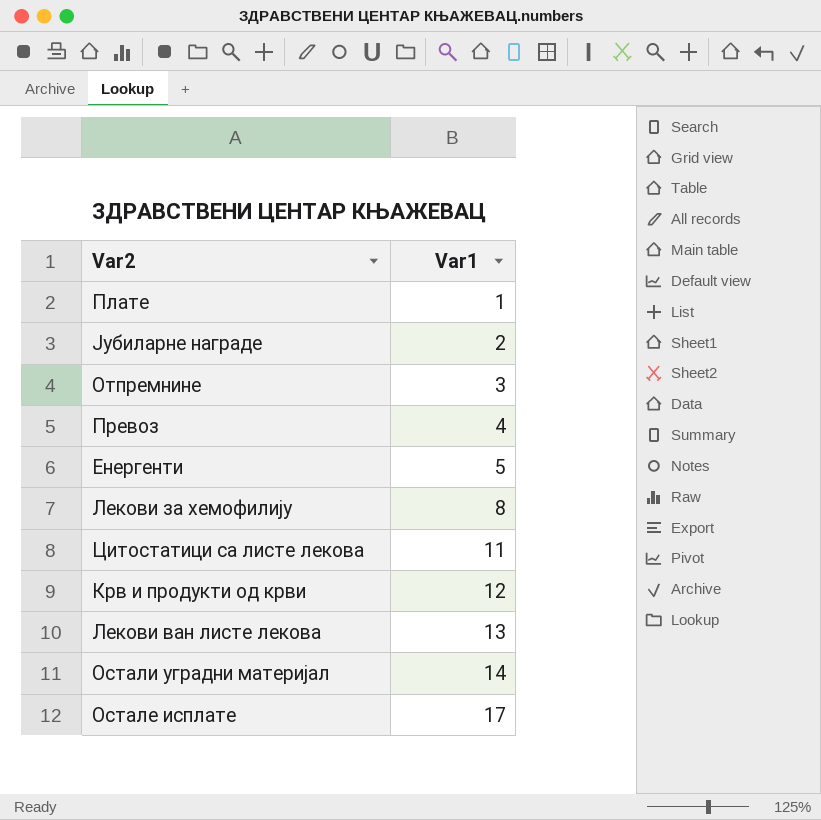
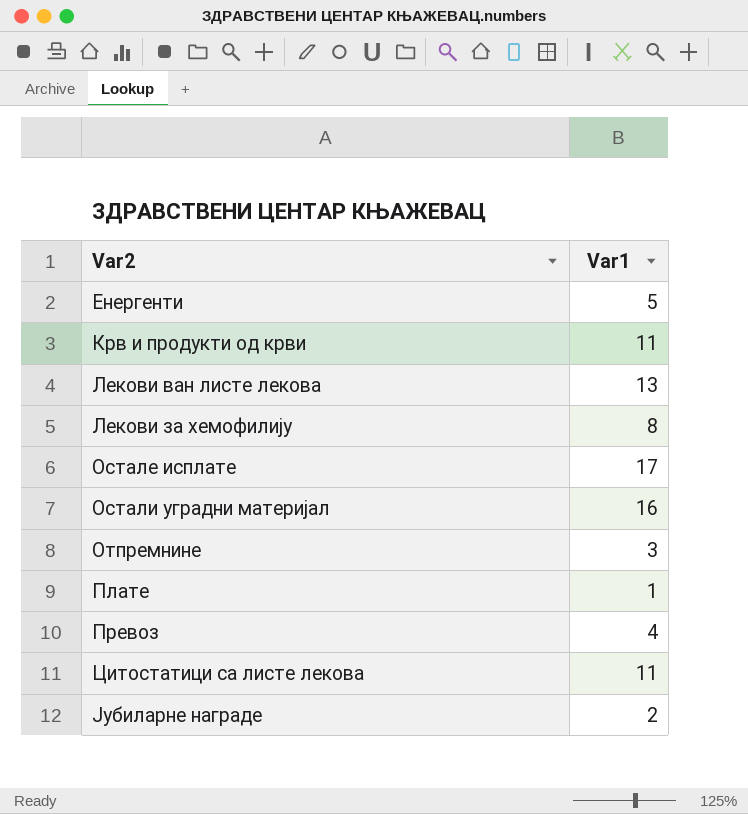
row order: Var1 ascending -> Var2 ascending
Крв и продукти од крви | Var1: 12 -> 11
Остали уградни материјал | Var1: 14 -> 16

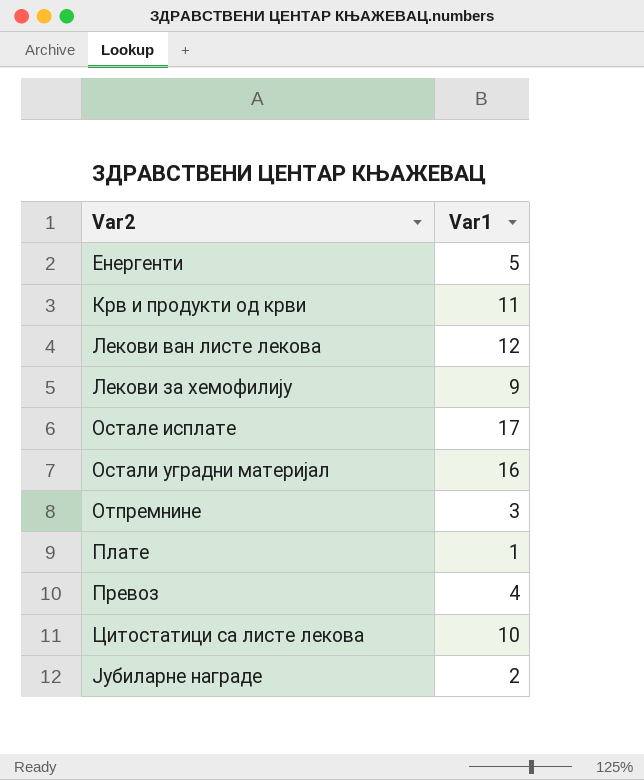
Лекови ван листе лекова | Var1: 13 -> 12
Лекови за хемофилију | Var1: 8 -> 9
Цитостатици са листе лекова | Var1: 11 -> 10

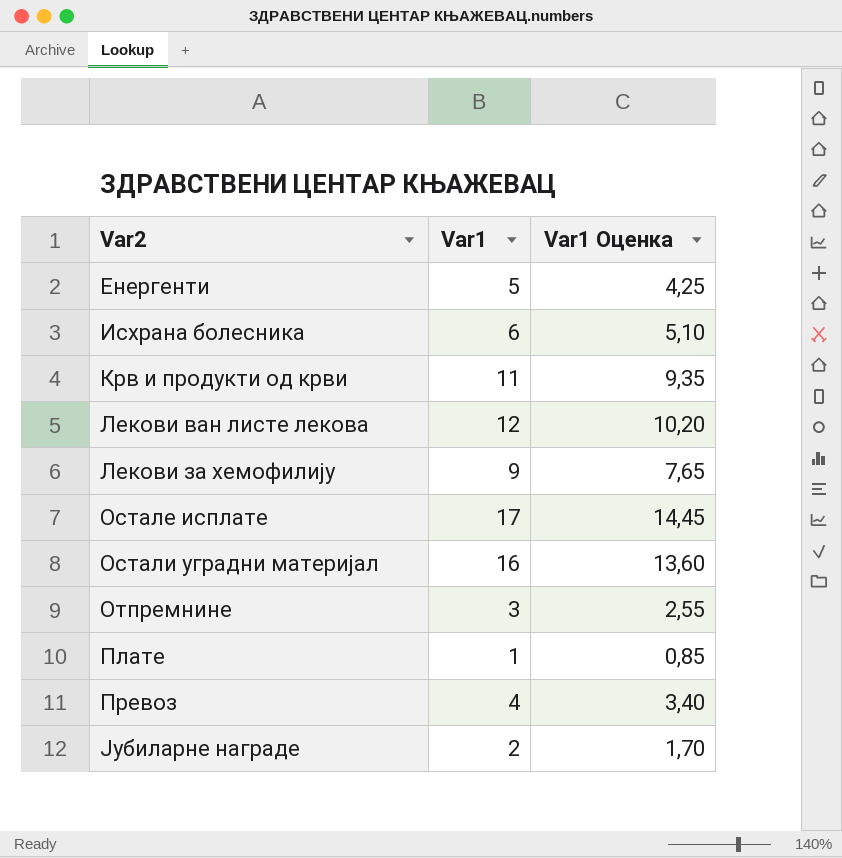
column Var1 Оценка | formula: none -> [Var1] * 0,85
row Цитостатици са листе лекова: 10 -> none
row Исхрана болесника: none -> 6 | 5,10

